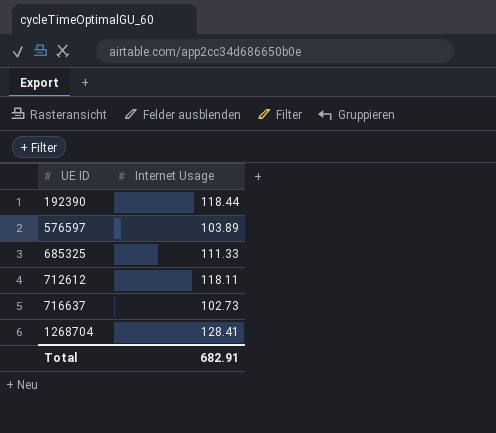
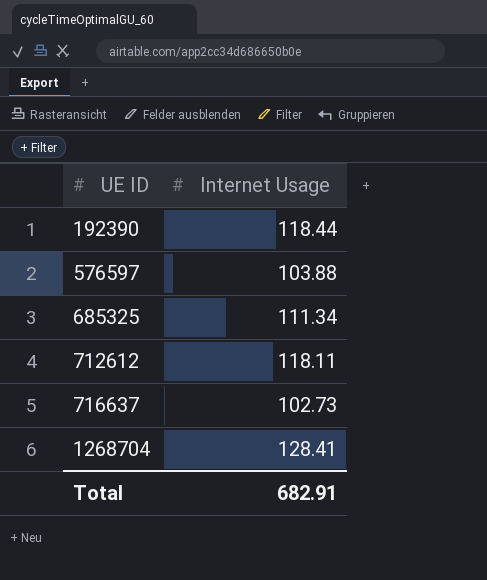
576597 | Internet Usage: 103.89 -> 103.88
685325 | Internet Usage: 111.33 -> 111.34

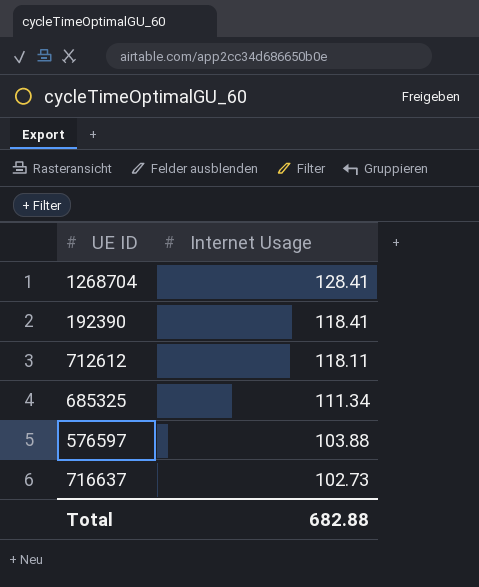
row order: UE ID ascending -> Internet Usage descending
192390 | Internet Usage: 118.44 -> 118.41
Total | Internet Usage: 682.91 -> 682.88

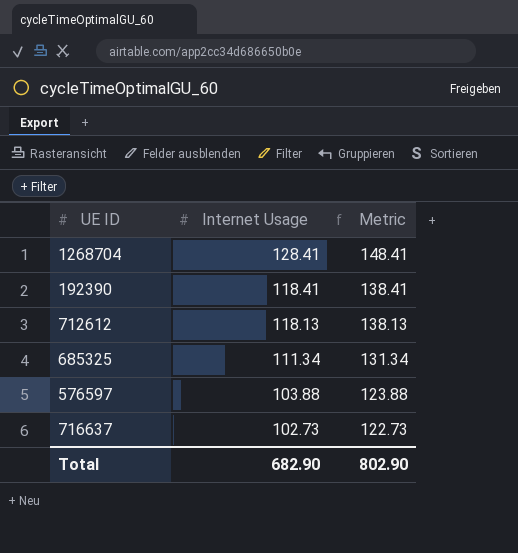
column Metric | formula: none -> [Internet Usage] + 20
712612 | Internet Usage: 118.11 -> 118.13
Total | Internet Usage: 682.88 -> 682.90

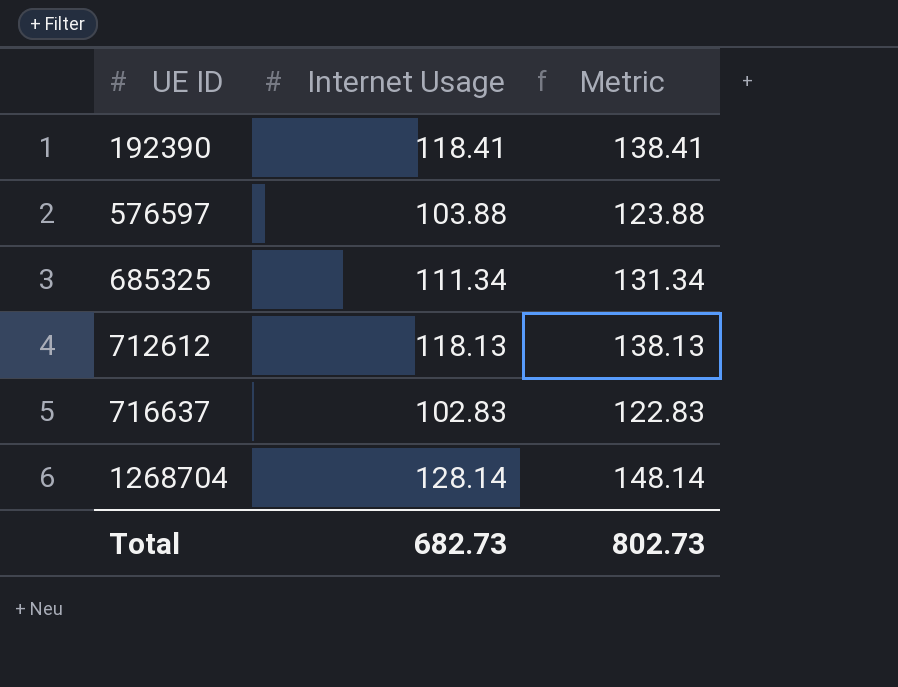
row order: Internet Usage descending -> UE ID ascending
716637 | Internet Usage: 102.73 -> 102.83
716637 | Metric: 122.73 -> 122.83
1268704 | Internet Usage: 128.41 -> 128.14
1268704 | Metric: 148.41 -> 148.14
Total | Internet Usage: 682.90 -> 682.73
Total | Metric: 802.90 -> 802.73

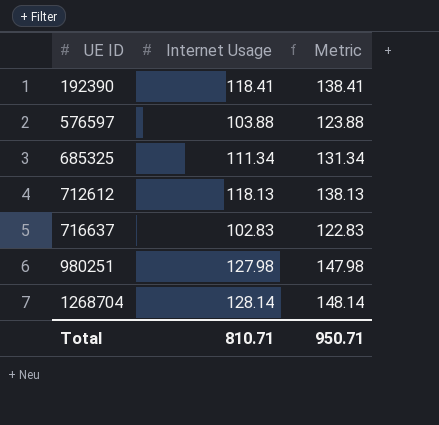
row 980251: none -> 127.98 | 147.98
Total | Internet Usage: 682.73 -> 810.71
Total | Metric: 802.73 -> 950.71

